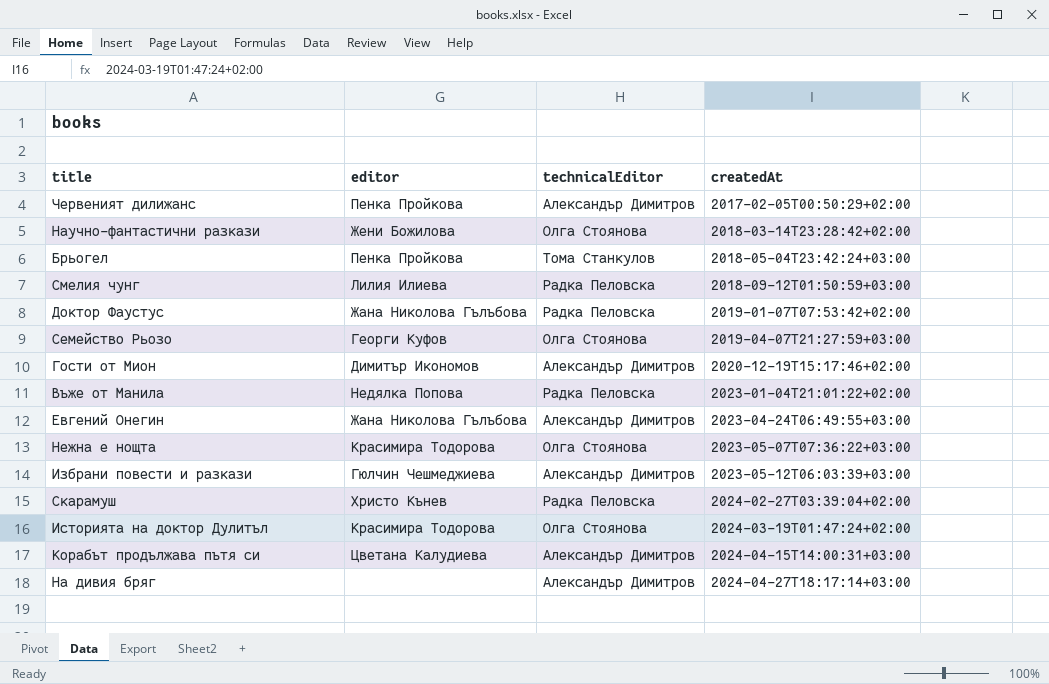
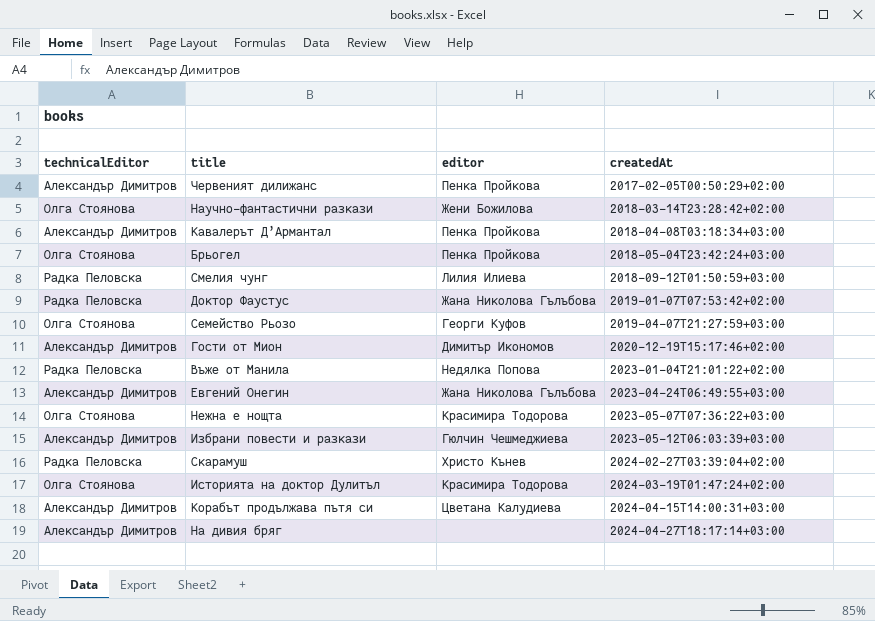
column technicalEditor | position: 3 -> 1
row Кавалерът Д’Армантал: none -> Александър Димитров | Пенка Пройкова | 2018-04-08T03:18:34+03:00
Брьогел | technicalEditor: Тома Станкулов -> Олга Стоянова

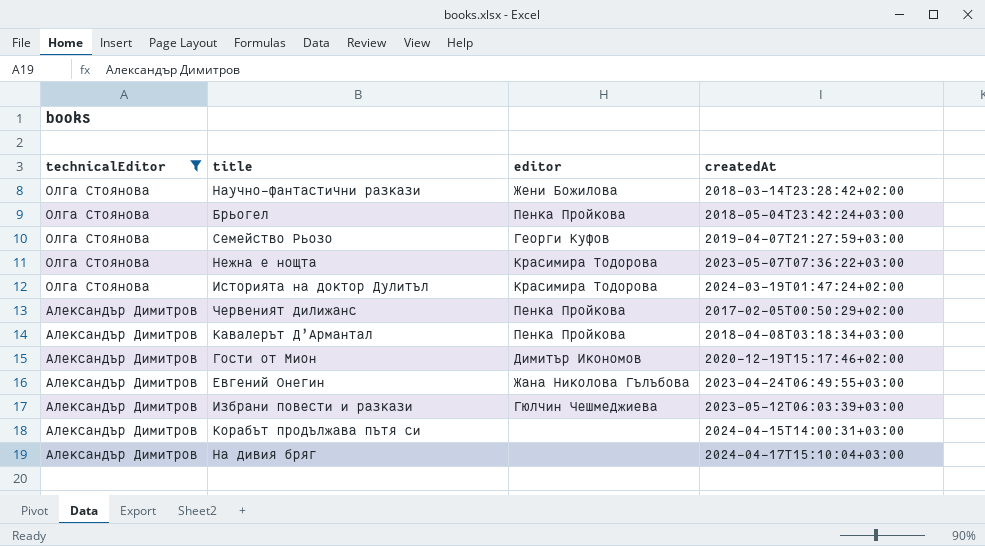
filter: none -> technicalEditor != Радка Пеловска
row order: createdAt ascending -> technicalEditor descending
Корабът продължава пътя си | editor: Цветана Калудиева -> none
На дивия бряг | createdAt: 2024-04-27T18:17:14+03:00 -> 2024-04-17T15:10:04+03:00

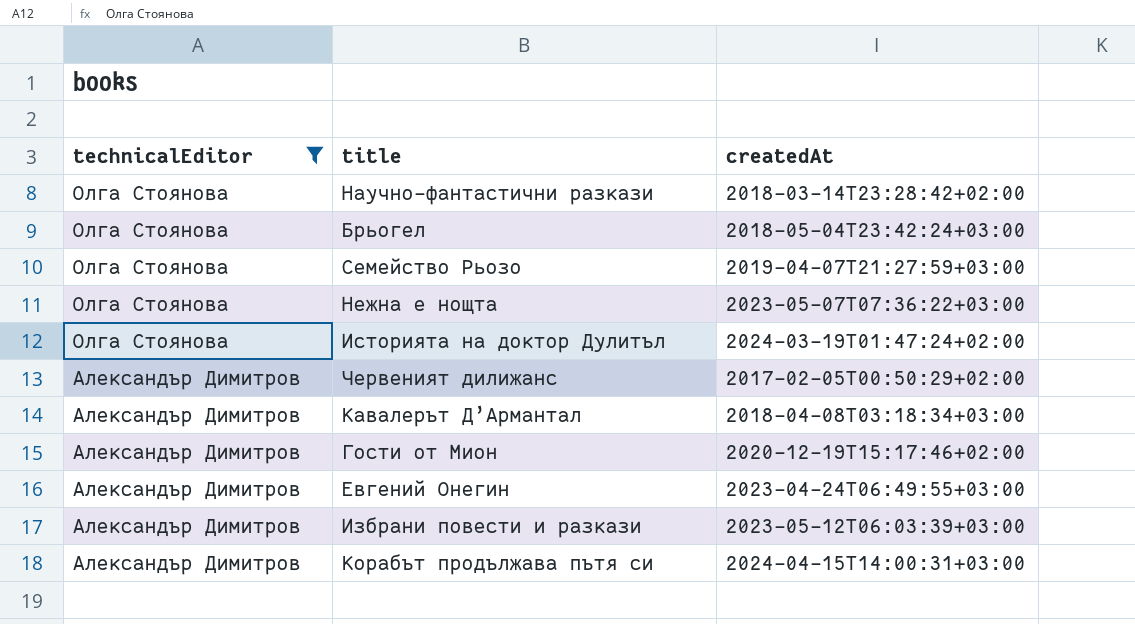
column editor | position: 3 -> none
row На дивия бряг: Александър Димитров | none | 2024-04-17T15:10:04+03:00 -> none

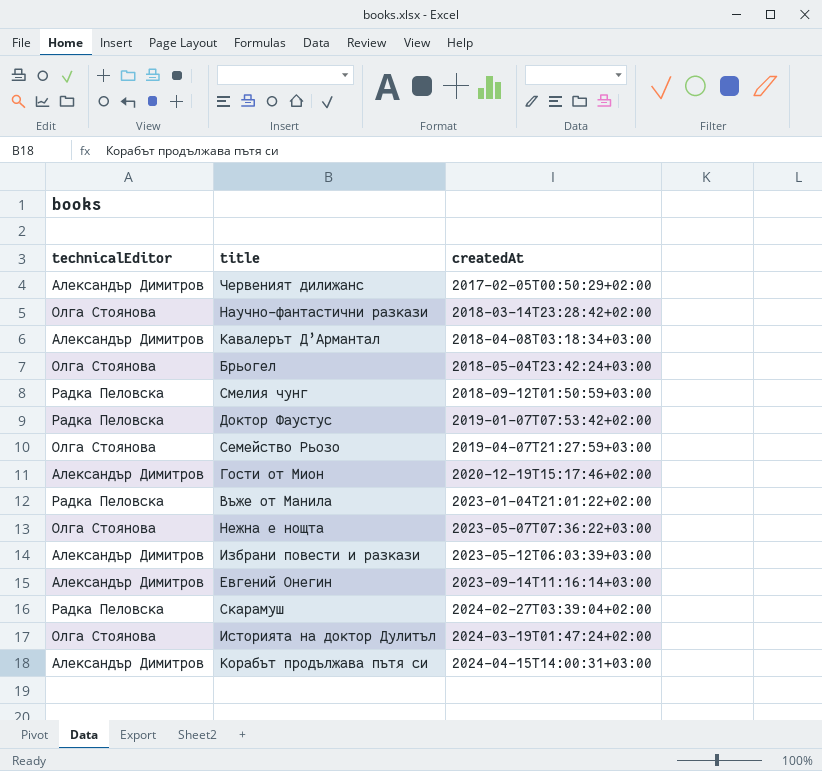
filter: technicalEditor != Радка Пеловска -> none
row order: technicalEditor descending -> createdAt ascending
Евгений Онегин | createdAt: 2023-04-24T06:49:55+03:00 -> 2023-09-14T11:16:14+03:00

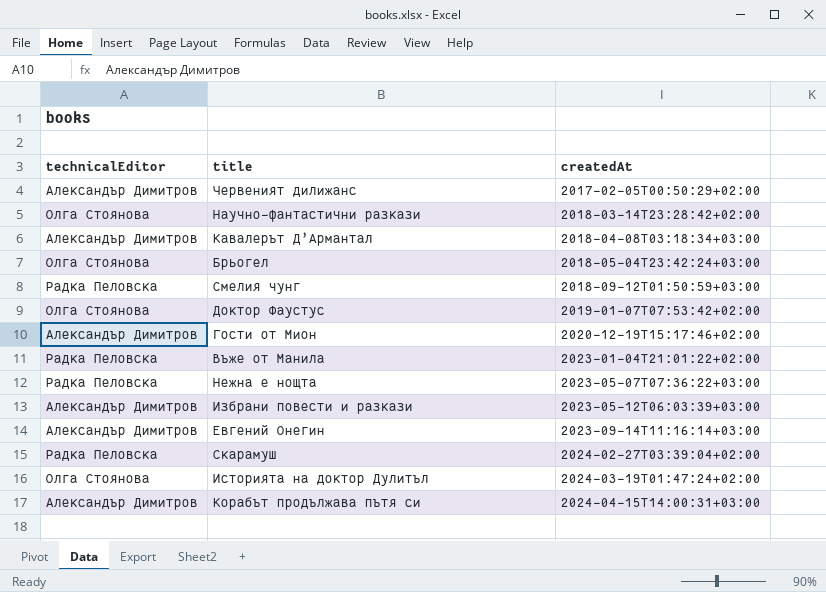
row Семейство Рьозо: Олга Стоянова | 2019-04-07T21:27:59+03:00 -> none
Доктор Фаустус | technicalEditor: Радка Пеловска -> Олга Стоянова
Нежна е нощта | technicalEditor: Олга Стоянова -> Радка Пеловска

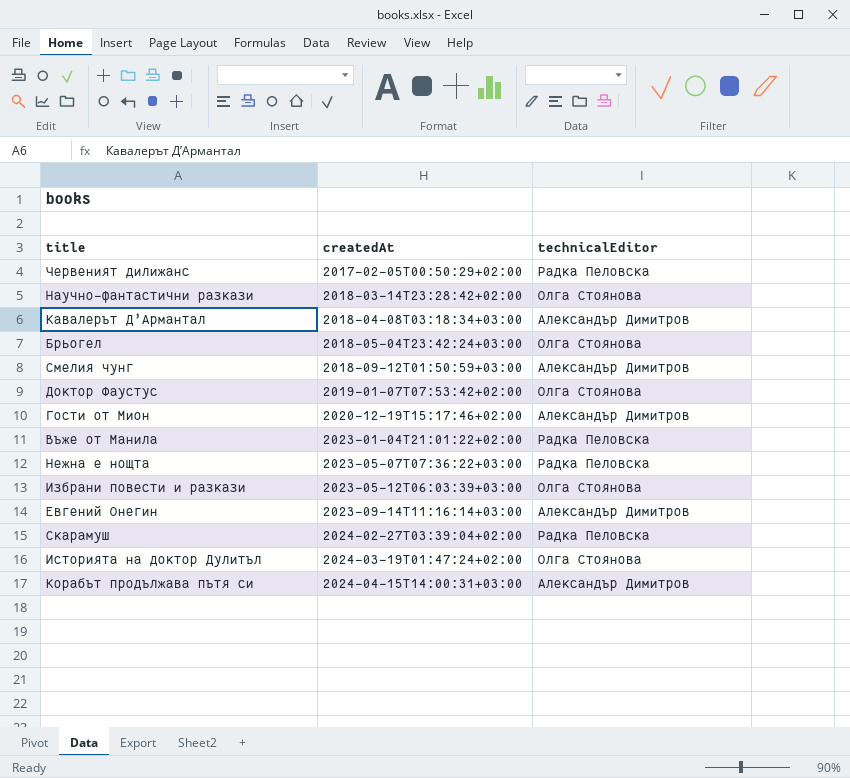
column technicalEditor | position: 1 -> 3
Червеният дилижанс | technicalEditor: Александър Димитров -> Радка Пеловска
Смелия чунг | technicalEditor: Радка Пеловска -> Александър Димитров
Избрани повести и разкази | technicalEditor: Александър Димитров -> Олга Стоянова

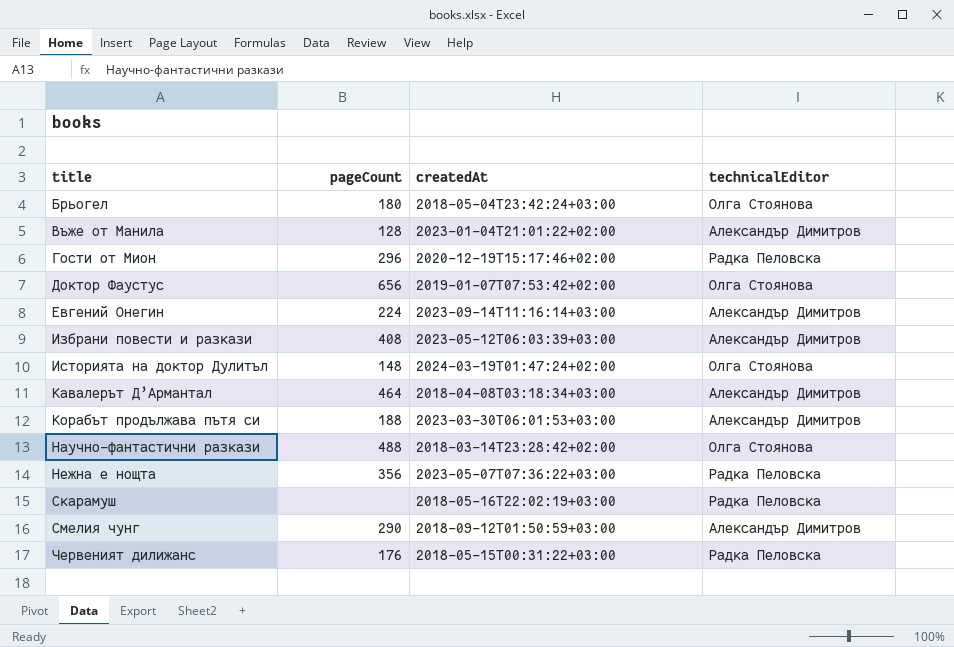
row order: createdAt ascending -> title ascending
column pageCount | position: none -> 2
Въже от Манила | technicalEditor: Радка Пеловска -> Александър Димитров
Гости от Мион | technicalEditor: Александър Димитров -> Радка Пеловска
Избрани повести и разкази | technicalEditor: Олга Стоянова -> Александър Димитров
Корабът продължава пътя си | createdAt: 2024-04-15T14:00:31+03:00 -> 2023-03-30T06:01:53+03:00
Скарамуш | createdAt: 2024-02-27T03:39:04+02:00 -> 2018-05-16T22:02:19+03:00
Червеният дилижанс | createdAt: 2017-02-05T00:50:29+02:00 -> 2018-05-15T00:31:22+03:00

